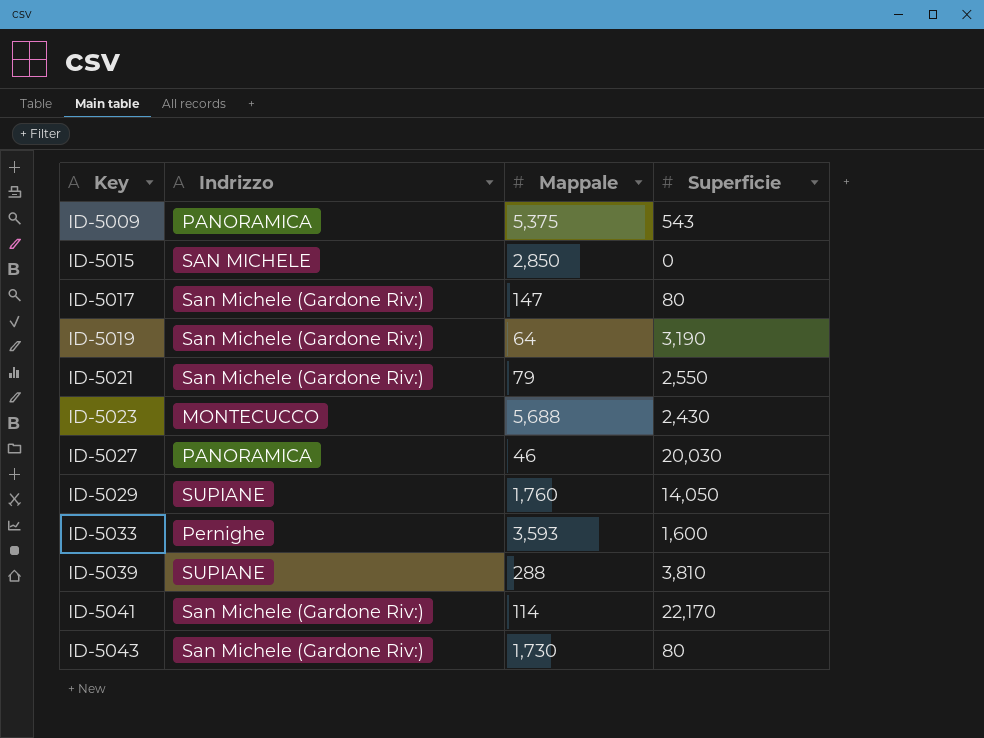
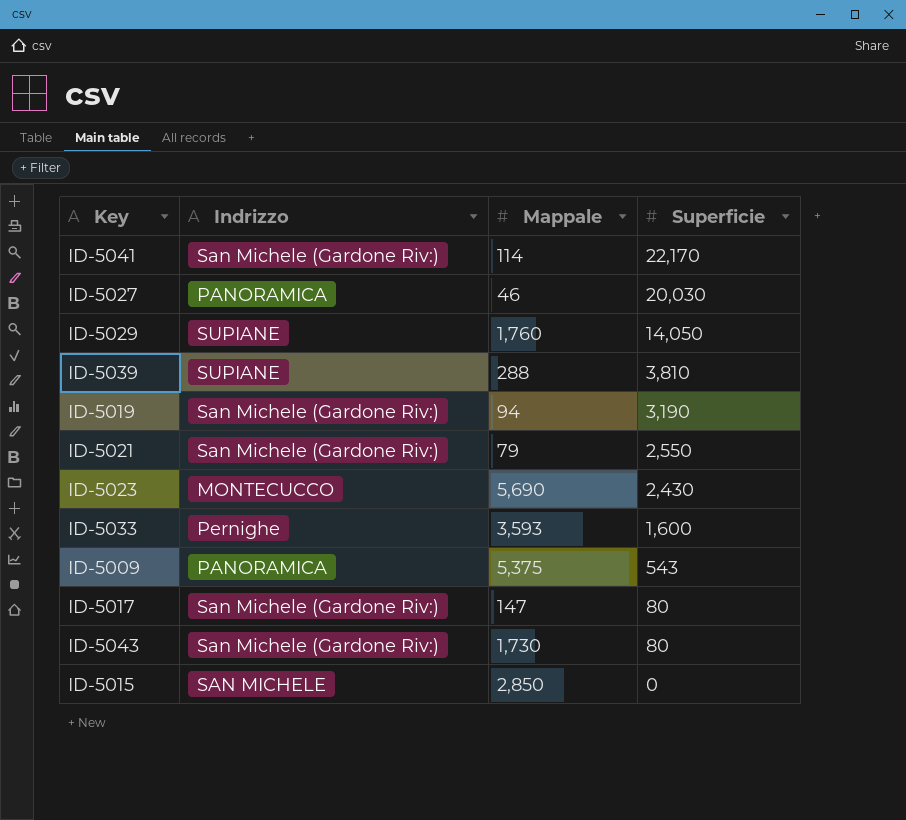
row order: Key ascending -> Superficie descending
ID-5019 | Mappale: 64 -> 94
ID-5023 | Mappale: 5,688 -> 5,690

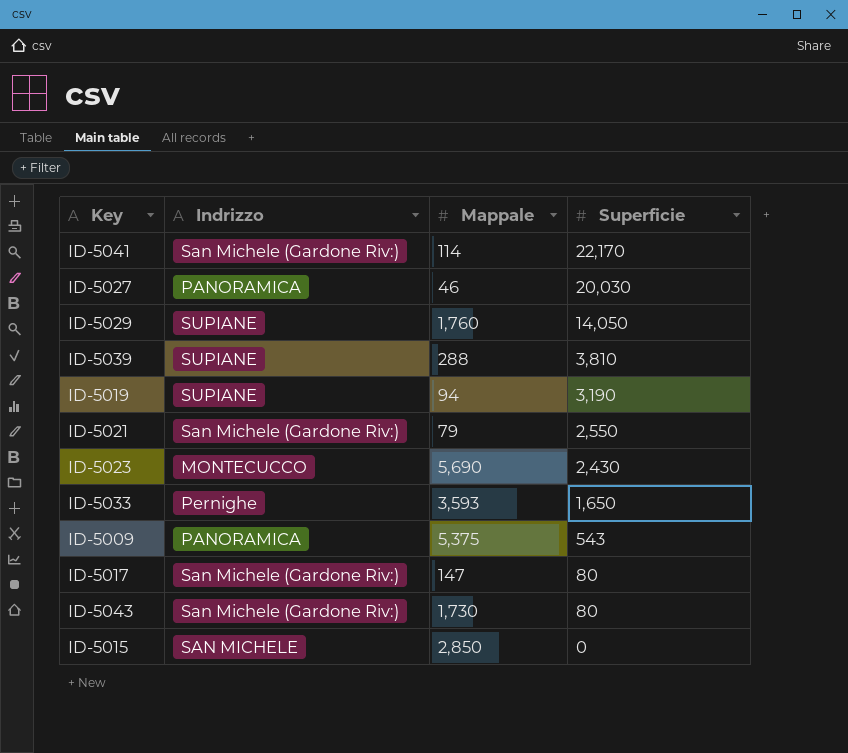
ID-5019 | Indrizzo: San Michele (Gardone Riv:) -> SUPIANE
ID-5033 | Superficie: 1,600 -> 1,650

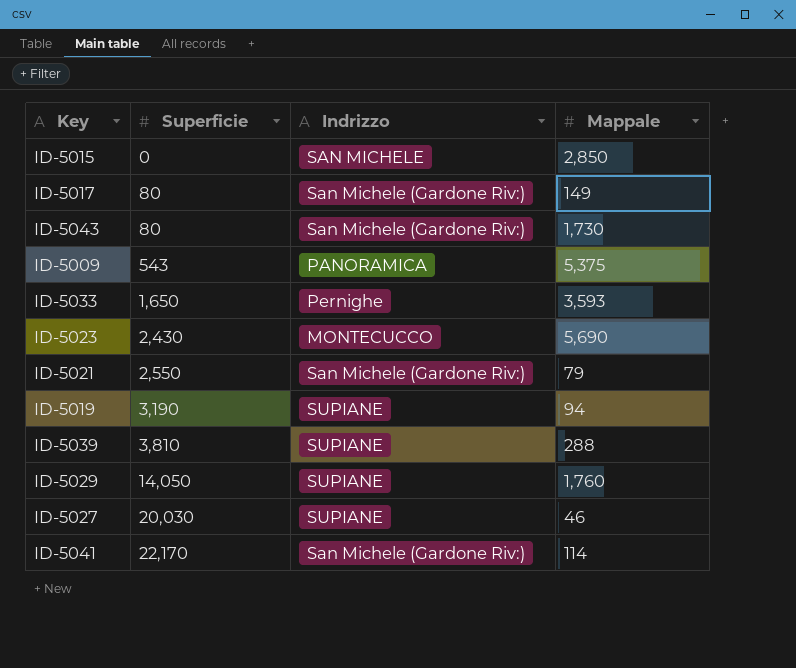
row order: Superficie descending -> Superficie ascending
column Superficie | position: 4 -> 2
ID-5017 | Mappale: 147 -> 149
ID-5027 | Indrizzo: PANORAMICA -> SUPIANE

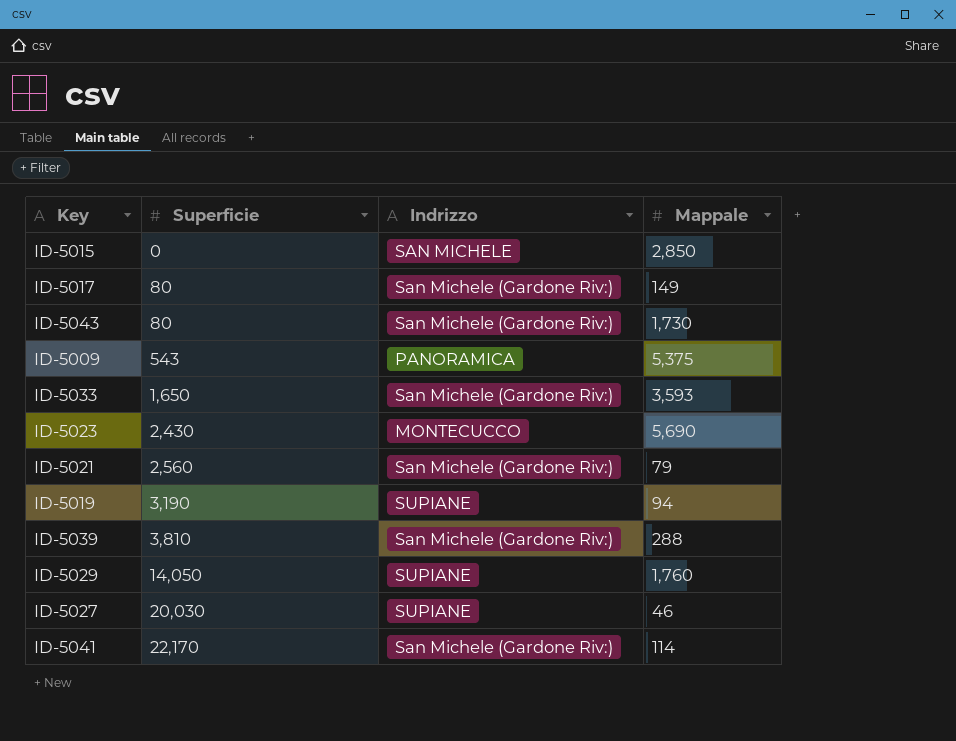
ID-5033 | Indrizzo: Pernighe -> San Michele (Gardone Riv:)
ID-5021 | Superficie: 2,550 -> 2,560
ID-5039 | Indrizzo: SUPIANE -> San Michele (Gardone Riv:)

